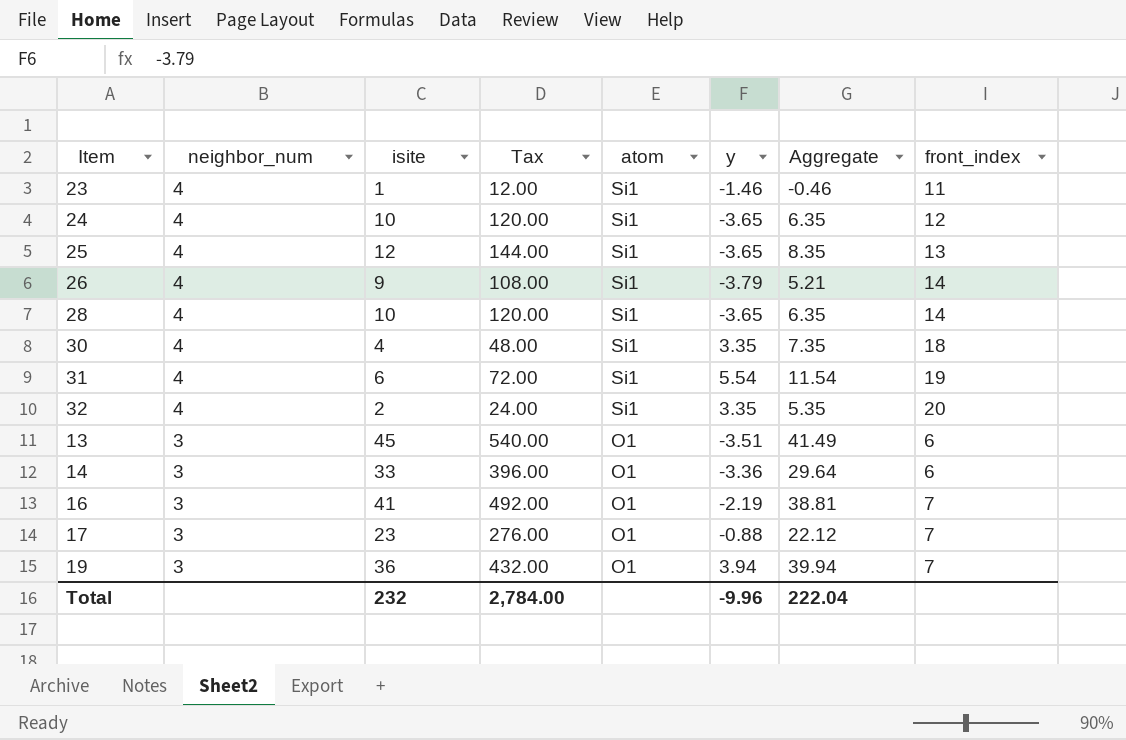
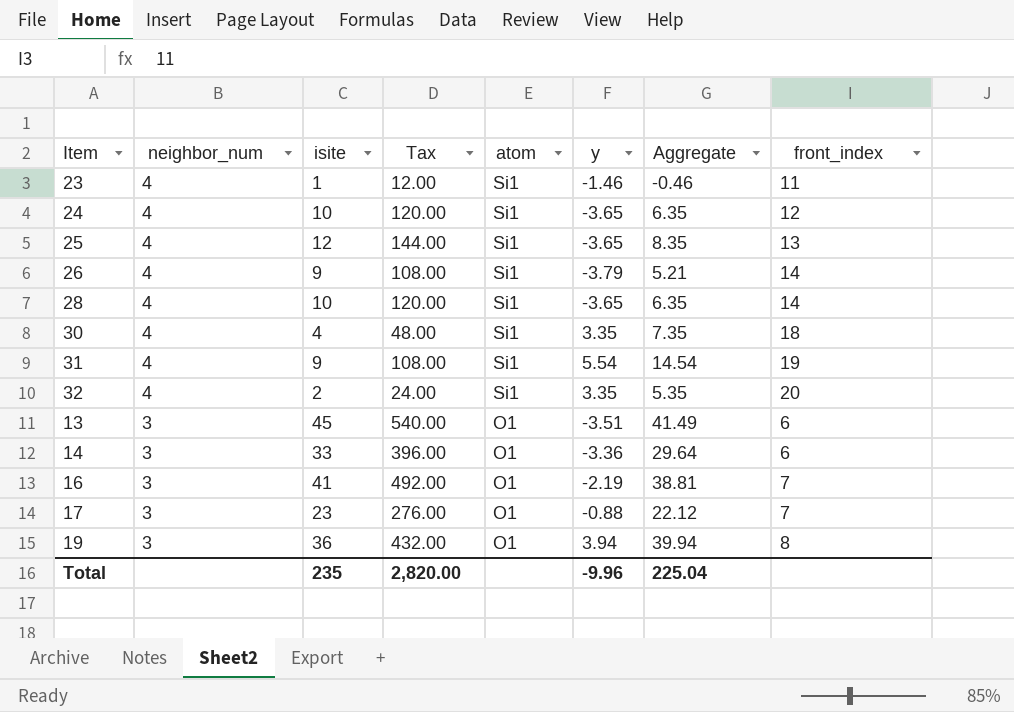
31 | isite: 6 -> 9
31 | Tax: 72.00 -> 108.00
31 | Aggregate: 11.54 -> 14.54
19 | front_index: 7 -> 8
Total | isite: 232 -> 235
Total | Tax: 2,784.00 -> 2,820.00
Total | Aggregate: 222.04 -> 225.04

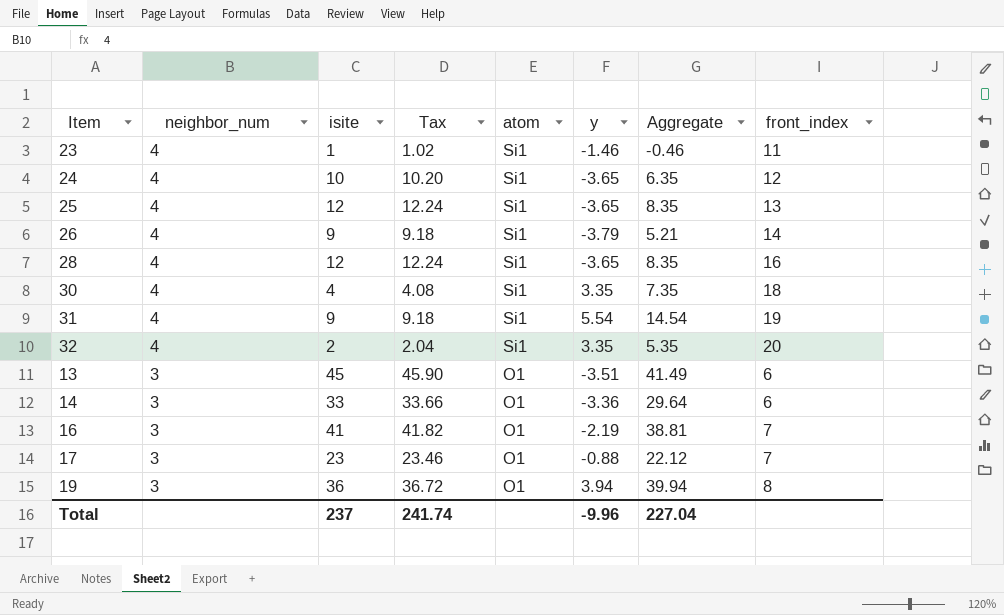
column Tax | formula: [isite] * 12 -> [isite] * 1.02
28 | isite: 10 -> 12
28 | Aggregate: 6.35 -> 8.35
28 | front_index: 14 -> 16
Total | isite: 235 -> 237
Total | Tax: 2,820.00 -> 241.74
Total | Aggregate: 225.04 -> 227.04

